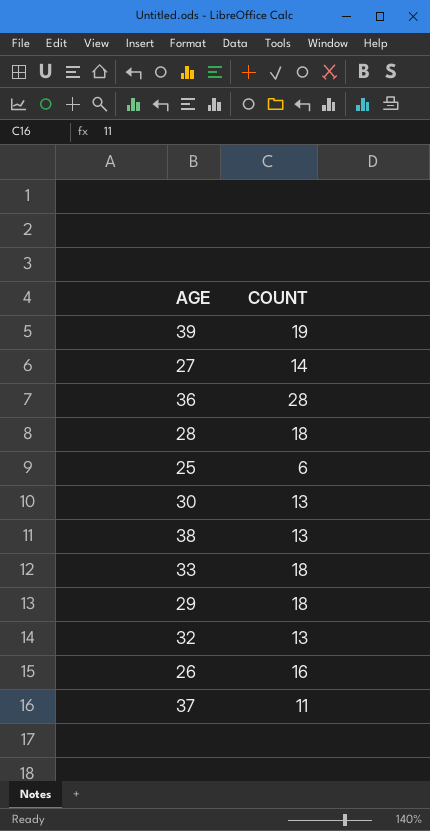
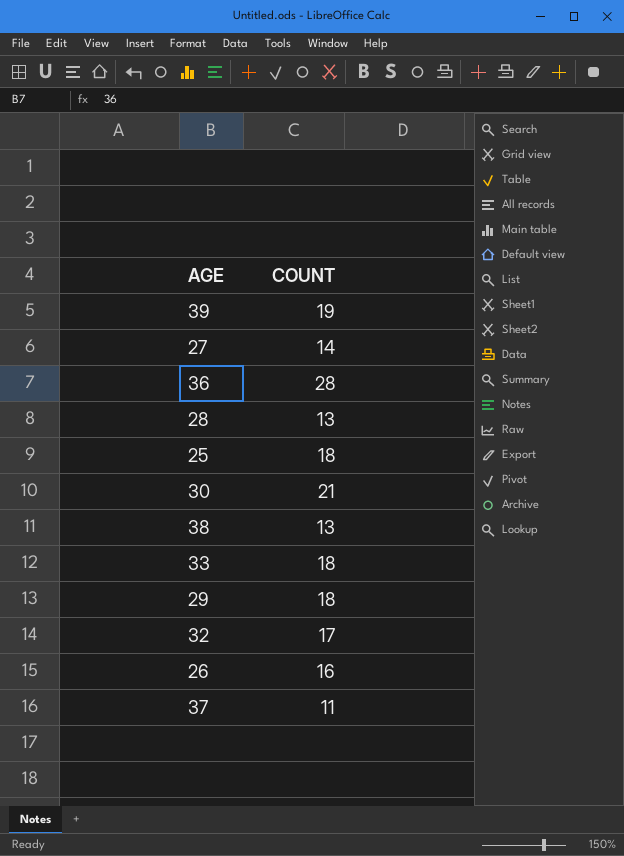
28 | COUNT: 18 -> 13
25 | COUNT: 6 -> 18
30 | COUNT: 13 -> 21
32 | COUNT: 13 -> 17

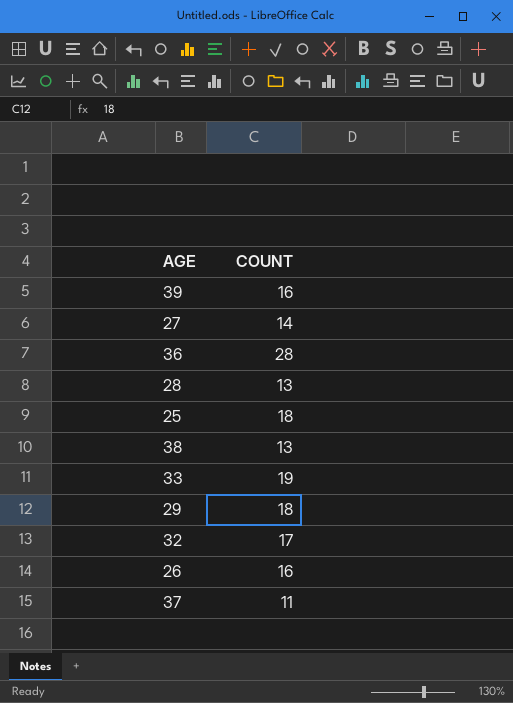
row 30: 21 -> none
39 | COUNT: 19 -> 16
33 | COUNT: 18 -> 19

